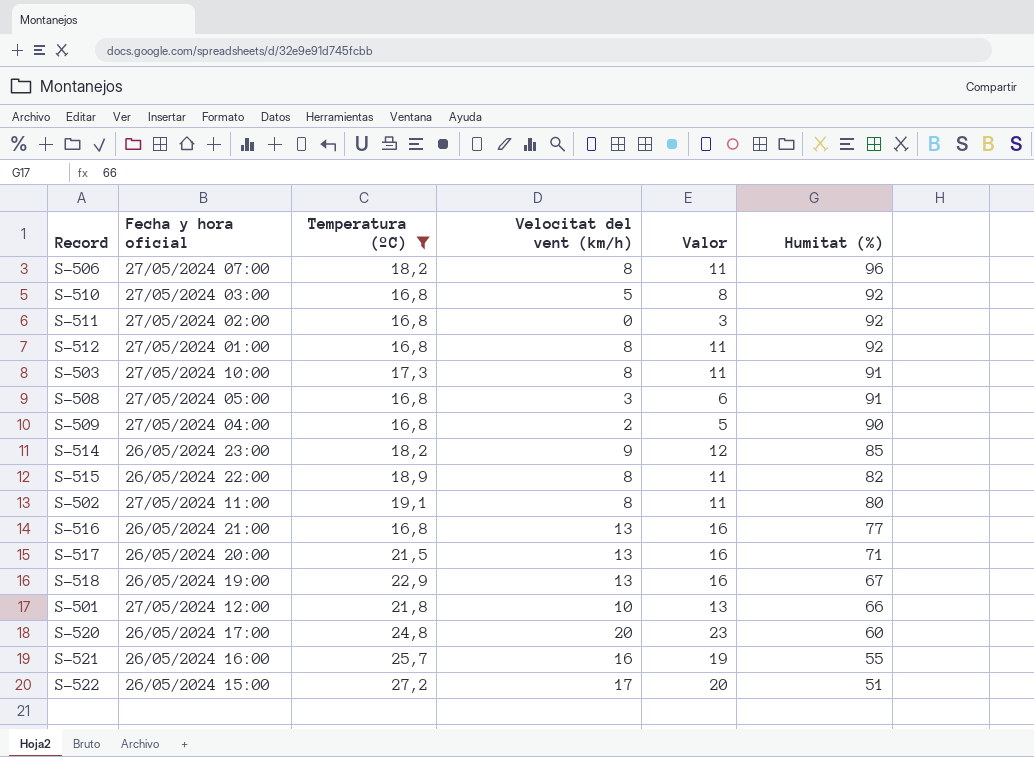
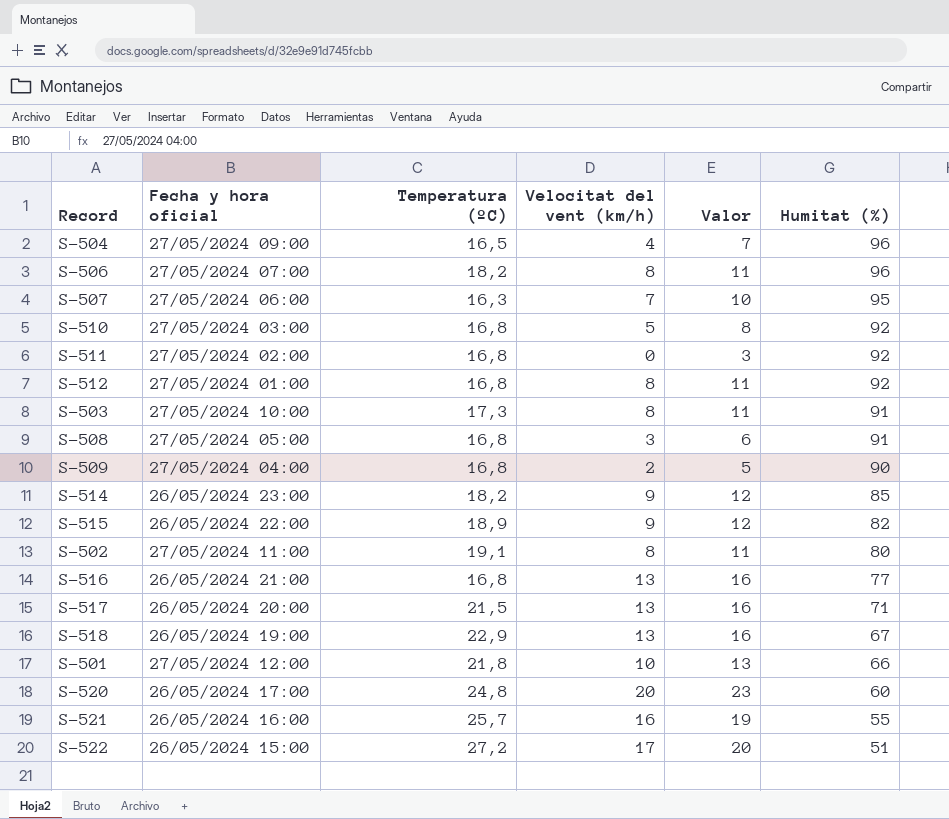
filter: Temperatura (ºC) >= 16,8 -> none
S-515 | Velocitat del vent (km/h): 8 -> 9
S-515 | Valor: 11 -> 12

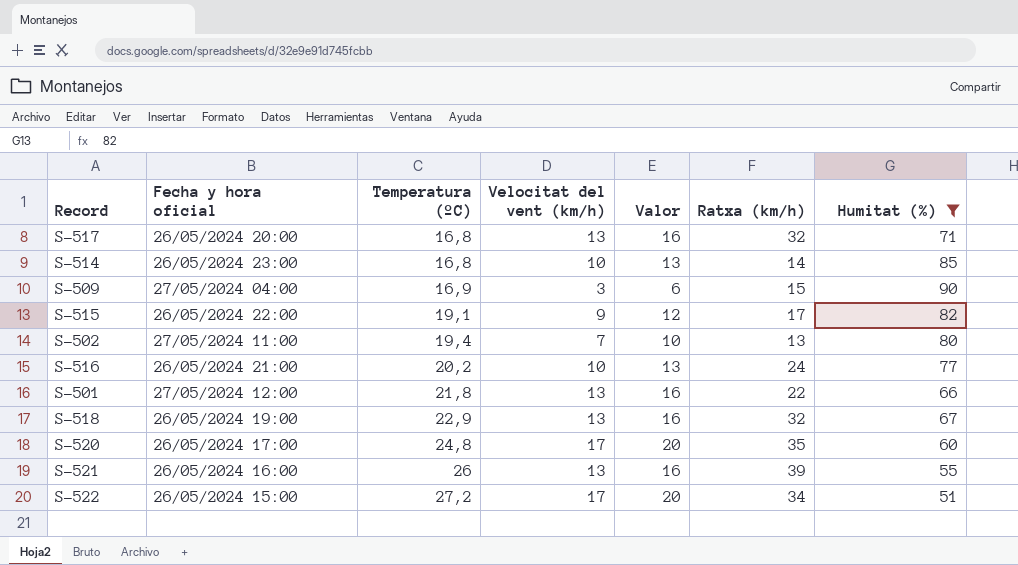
filter: none -> Humitat (%) <= 90
row order: Humitat (%) descending -> Temperatura (ºC) ascending
column Ratxa (km/h) | position: none -> 6
S-517 | Temperatura (ºC): 21,5 -> 16,8
S-514 | Temperatura (ºC): 18,2 -> 16,8
S-514 | Velocitat del vent (km/h): 9 -> 10
S-514 | Valor: 12 -> 13
S-509 | Temperatura (ºC): 16,8 -> 16,9
S-509 | Velocitat del vent (km/h): 2 -> 3
S-509 | Valor: 5 -> 6
S-515 | Temperatura (ºC): 18,9 -> 19,1
S-502 | Temperatura (ºC): 19,1 -> 19,4
S-502 | Velocitat del vent (km/h): 8 -> 7
S-502 | Valor: 11 -> 10
S-516 | Temperatura (ºC): 16,8 -> 20,2
S-516 | Velocitat del vent (km/h): 13 -> 10
S-516 | Valor: 16 -> 13
S-501 | Velocitat del vent (km/h): 10 -> 13
S-501 | Valor: 13 -> 16
S-520 | Velocitat del vent (km/h): 20 -> 17
S-520 | Valor: 23 -> 20
S-521 | Temperatura (ºC): 25,7 -> 26
S-521 | Velocitat del vent (km/h): 16 -> 13
S-521 | Valor: 19 -> 16

